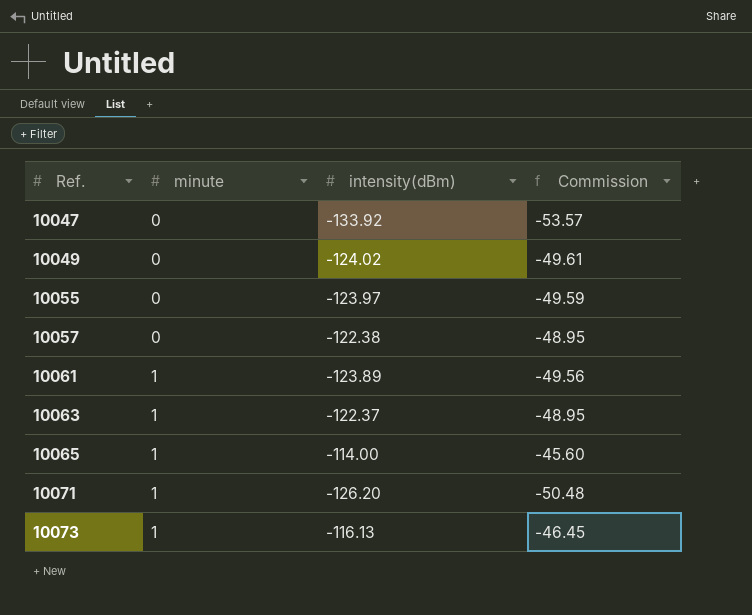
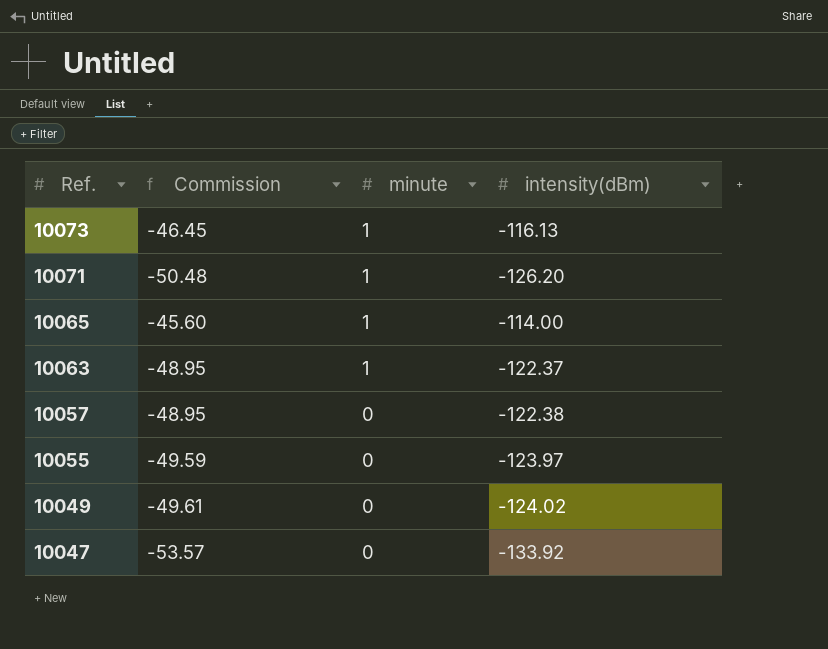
row order: Ref. ascending -> Ref. descending
column Commission | position: 4 -> 2
row 10061: 1 | -123.89 | -49.56 -> none

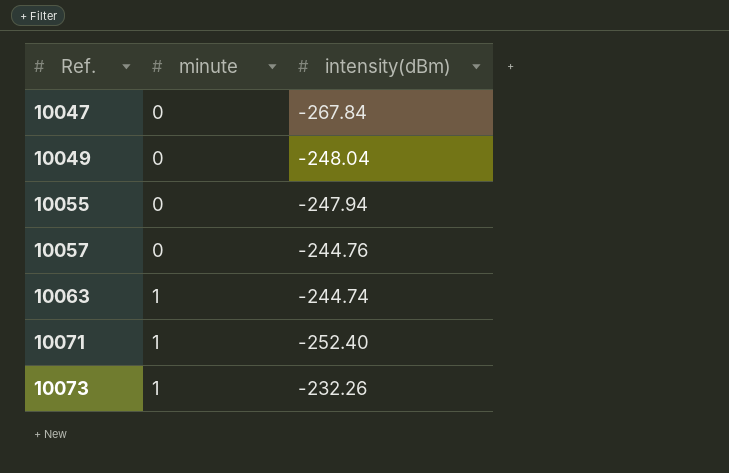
row order: Ref. descending -> Ref. ascending
column Commission | formula: [intensity(dBm)] * 0.4 -> none
row 10065: -45.60 | 1 | -114.00 -> none
10047 | intensity(dBm): -133.92 -> -267.84
10049 | intensity(dBm): -124.02 -> -248.04
10055 | intensity(dBm): -123.97 -> -247.94
10057 | intensity(dBm): -122.38 -> -244.76
10063 | intensity(dBm): -122.37 -> -244.74
10071 | intensity(dBm): -126.20 -> -252.40
10073 | intensity(dBm): -116.13 -> -232.26

